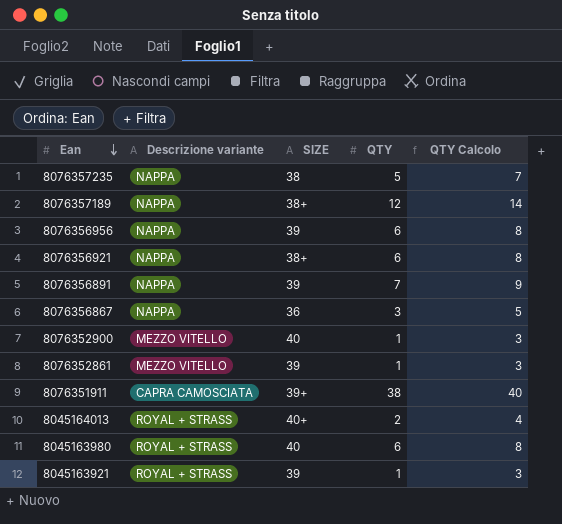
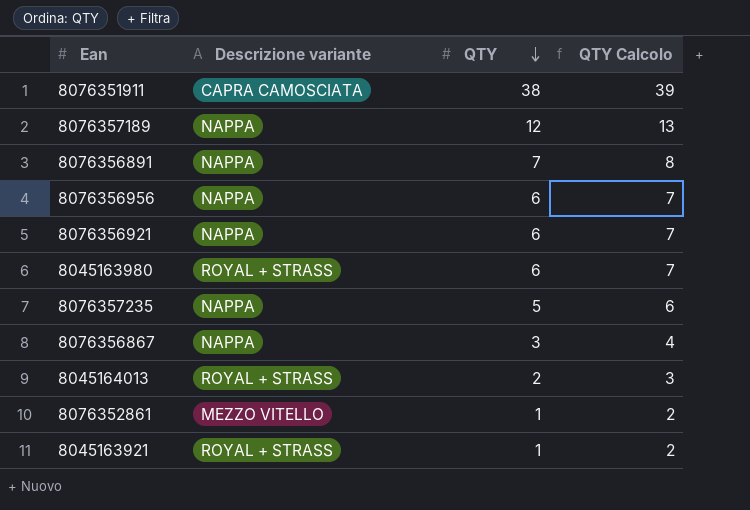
row order: Ean descending -> QTY descending
column SIZE | position: 3 -> none
column QTY Calcolo | formula: [QTY] + 2 -> [QTY] + 1
row 8076352900: MEZZO VITELLO | 40 | 1 | 3 -> none

